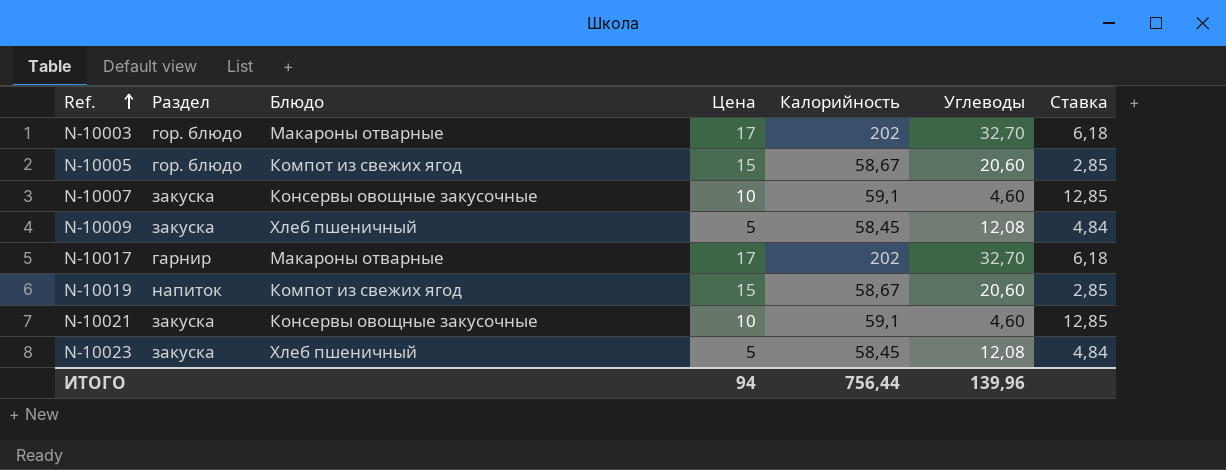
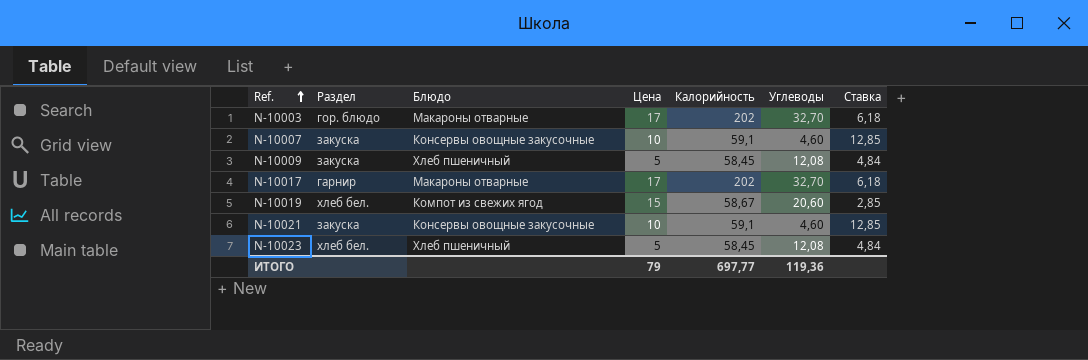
row N-10005: гор. блюдо | Компот из свежих ягод | 15 | 58,67 | 20,60 | 2,85 -> none
N-10019 | Раздел: напиток -> хлеб бел.
N-10023 | Раздел: закуска -> хлеб бел.
ИТОГО | Цена: 94 -> 79
ИТОГО | Калорийность: 756,44 -> 697,77
ИТОГО | Углеводы: 139,96 -> 119,36

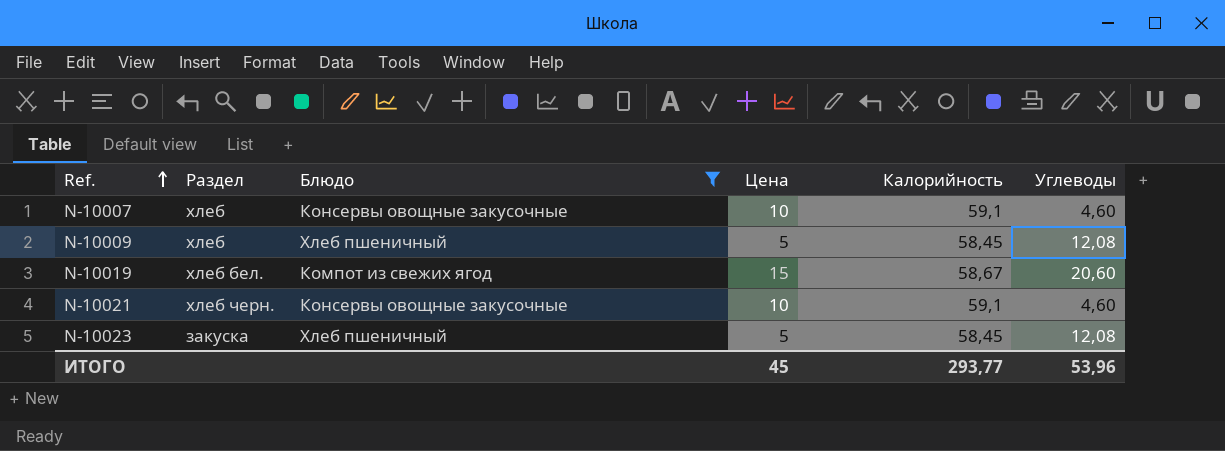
filter: none -> Блюдо != Макароны отварные
column Ставка | formula: [Калорийность] / [Углеводы] -> none
N-10007 | Раздел: закуска -> хлеб
N-10009 | Раздел: закуска -> хлеб
N-10021 | Раздел: закуска -> хлеб черн.
N-10023 | Раздел: хлеб бел. -> закуска
ИТОГО | Цена: 79 -> 45
ИТОГО | Калорийность: 697,77 -> 293,77
ИТОГО | Углеводы: 119,36 -> 53,96

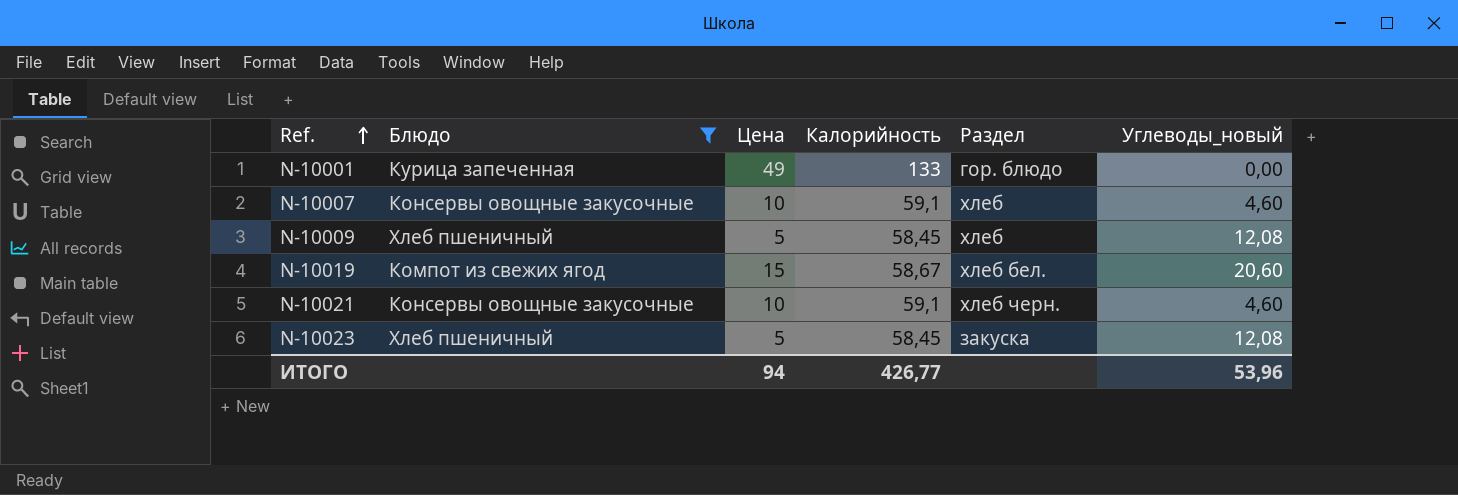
column Раздел | position: 2 -> 5
column name: Углеводы -> Углеводы_новый
row N-10001: none -> Курица запеченная | 49 | 133 | гор. блюдо | 0,00
ИТОГО | Цена: 45 -> 94
ИТОГО | Калорийность: 293,77 -> 426,77

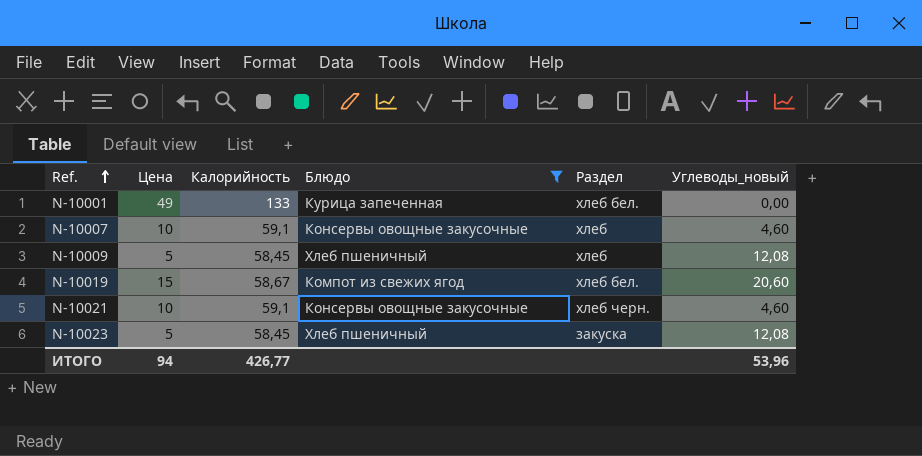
column Блюдо | position: 2 -> 4
N-10001 | Раздел: гор. блюдо -> хлеб бел.

